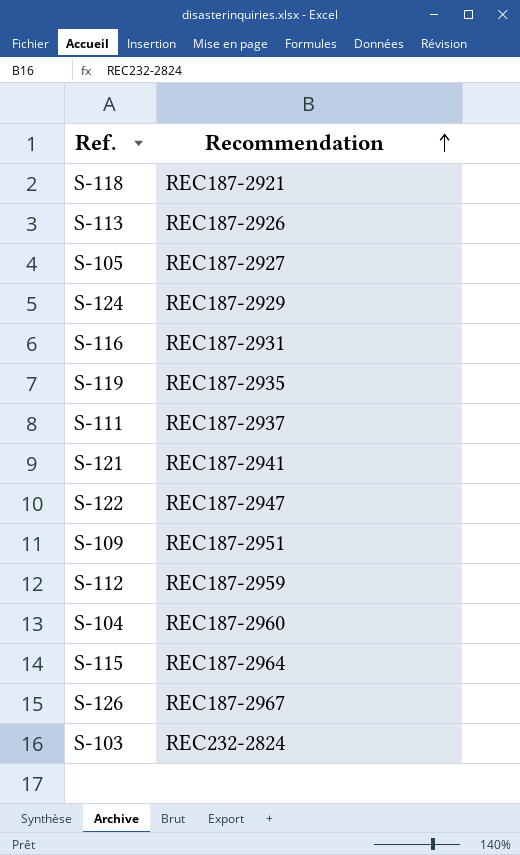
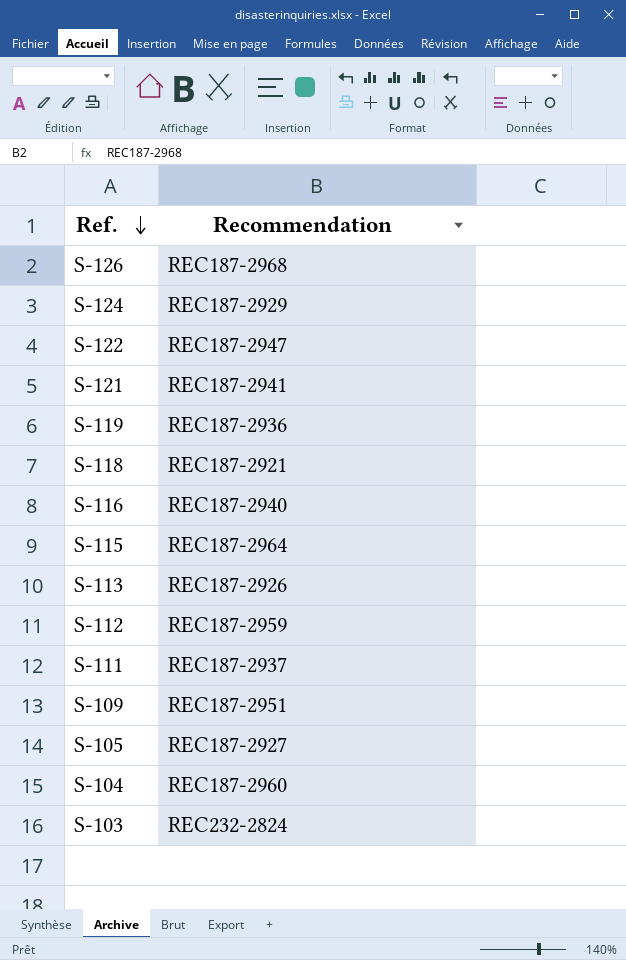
row order: Recommendation ascending -> Ref. descending
S-126 | Recommendation: REC187-2967 -> REC187-2968
S-119 | Recommendation: REC187-2935 -> REC187-2936
S-116 | Recommendation: REC187-2931 -> REC187-2940

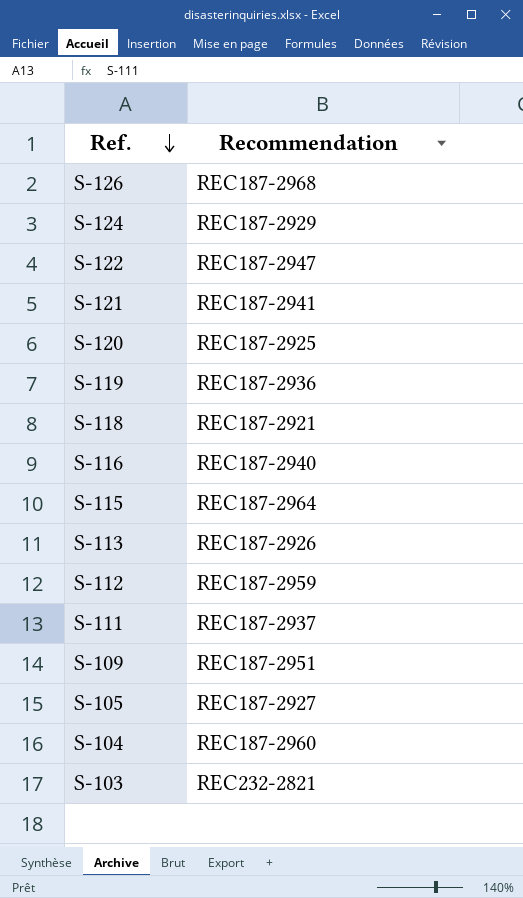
row S-120: none -> REC187-2925
S-103 | Recommendation: REC232-2824 -> REC232-2821

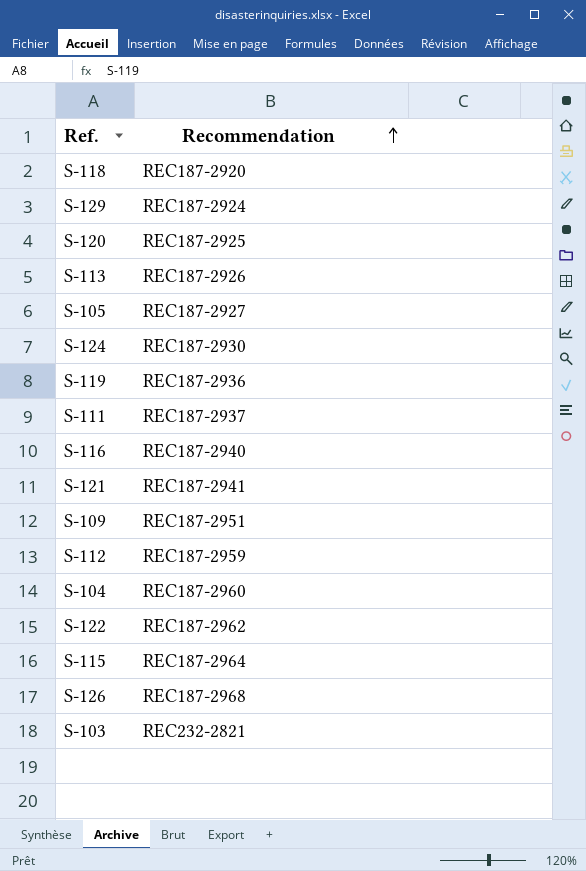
row order: Ref. descending -> Recommendation ascending
S-118 | Recommendation: REC187-2921 -> REC187-2920
row S-129: none -> REC187-2924
S-124 | Recommendation: REC187-2929 -> REC187-2930
S-122 | Recommendation: REC187-2947 -> REC187-2962

